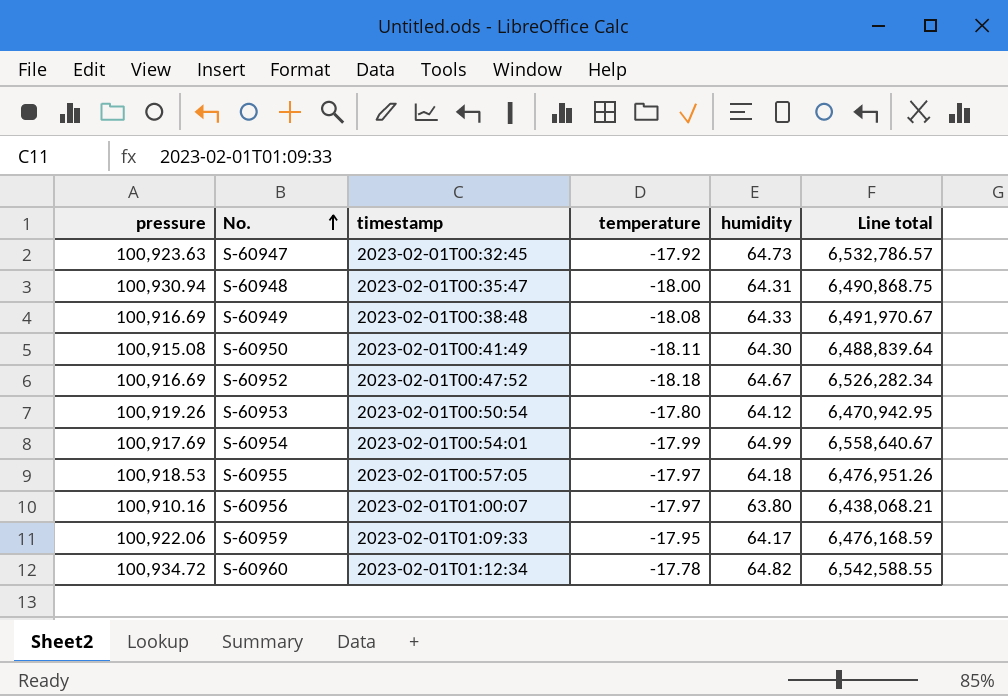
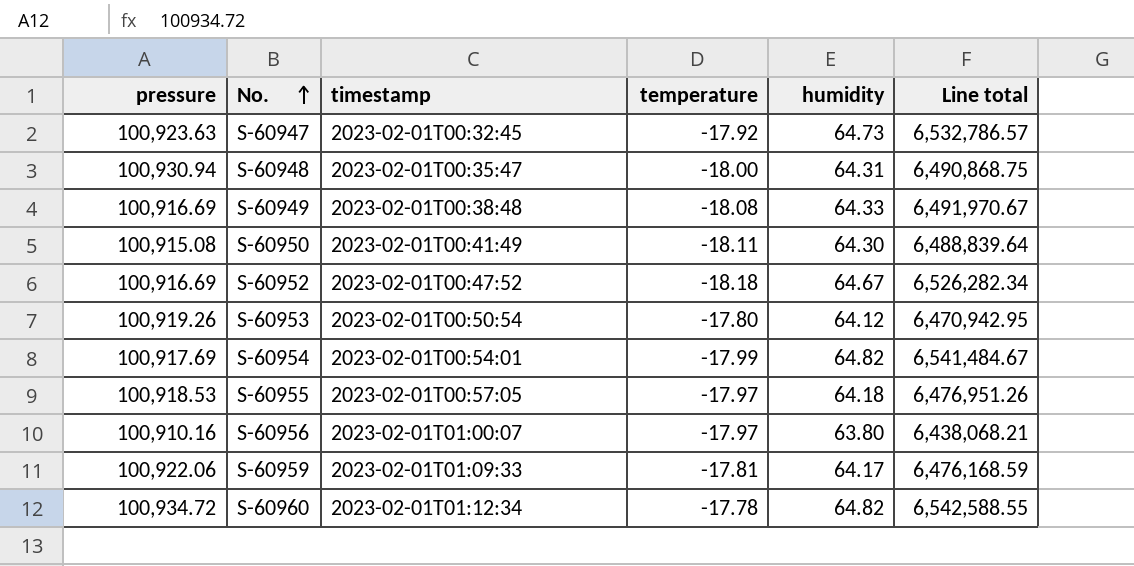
S-60954 | humidity: 64.99 -> 64.82
S-60954 | Line total: 6,558,640.67 -> 6,541,484.67
S-60959 | temperature: -17.95 -> -17.81

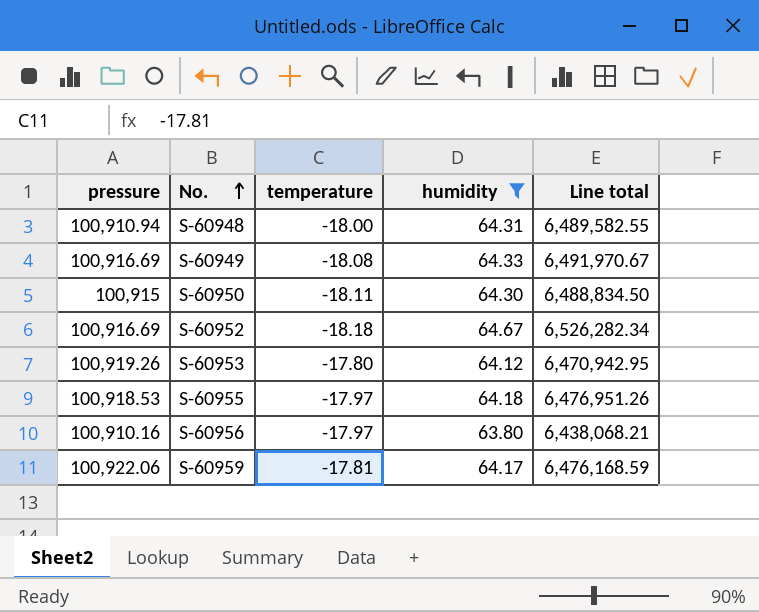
filter: none -> humidity <= 64.67
column timestamp | position: 3 -> none
S-60948 | pressure: 100,930.94 -> 100,910.94
S-60948 | Line total: 6,490,868.75 -> 6,489,582.55
S-60950 | pressure: 100,915.08 -> 100,915
S-60950 | Line total: 6,488,839.64 -> 6,488,834.50

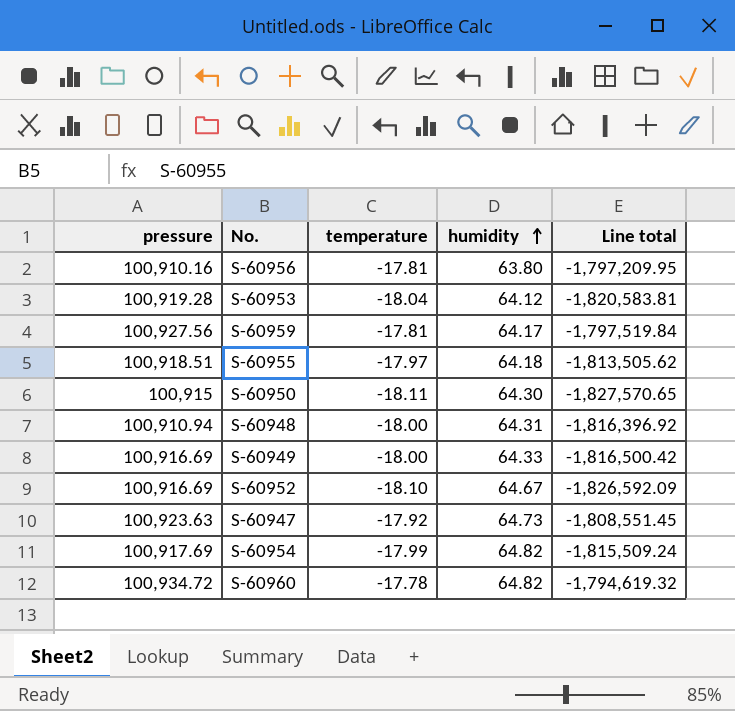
filter: humidity <= 64.67 -> none
row order: No. ascending -> humidity ascending
column Line total | formula: [pressure] * [humidity] -> [pressure] * [temperature]
S-60956 | temperature: -17.97 -> -17.81
S-60953 | pressure: 100,919.26 -> 100,919.28
S-60953 | temperature: -17.80 -> -18.04
S-60959 | pressure: 100,922.06 -> 100,927.56
S-60955 | pressure: 100,918.53 -> 100,918.51
S-60949 | temperature: -18.08 -> -18.00
S-60952 | temperature: -18.18 -> -18.10

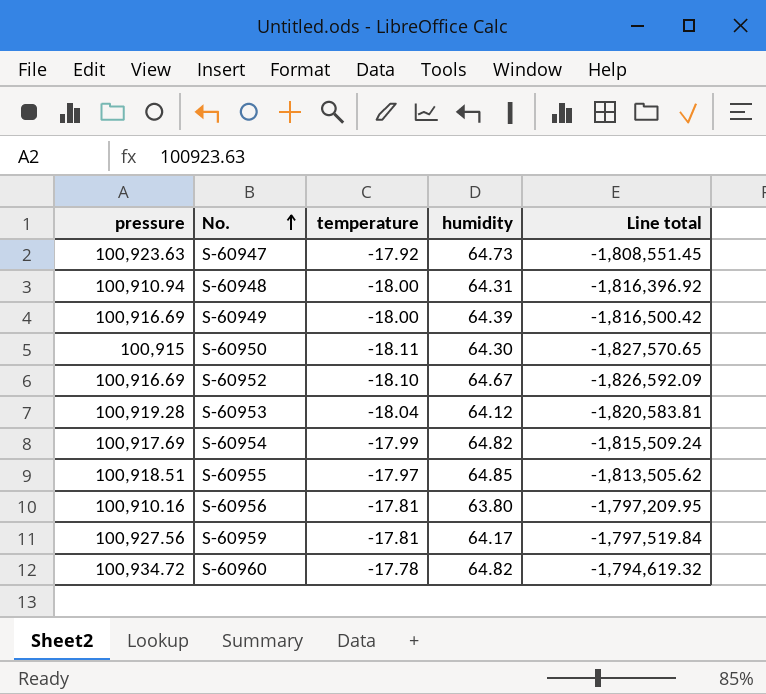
row order: humidity ascending -> No. ascending
S-60949 | humidity: 64.33 -> 64.39
S-60955 | humidity: 64.18 -> 64.85

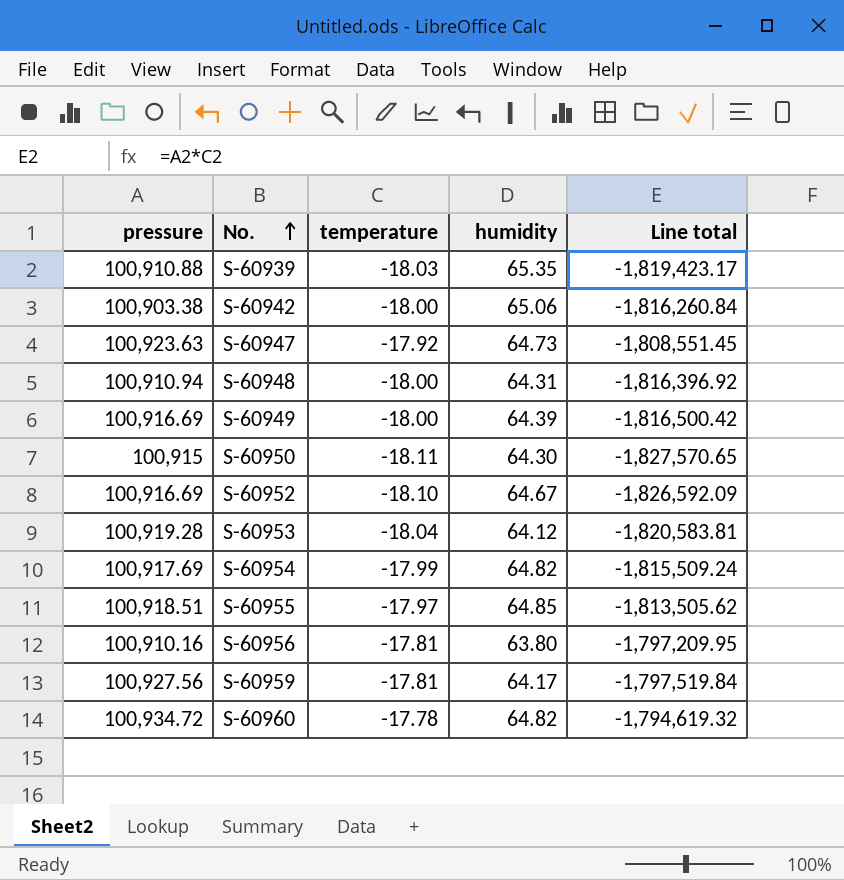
row S-60939: none -> 100,910.88 | -18.03 | 65.35 | -1,819,423.17
row S-60942: none -> 100,903.38 | -18.00 | 65.06 | -1,816,260.84

